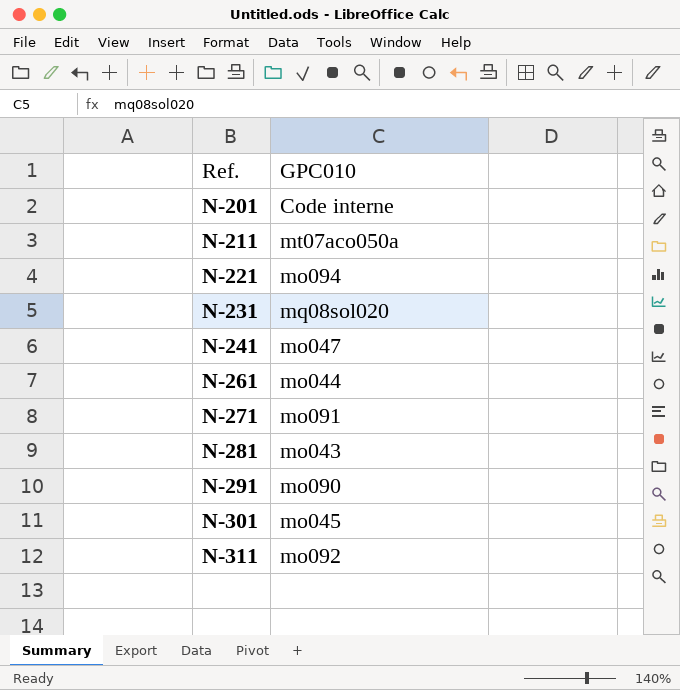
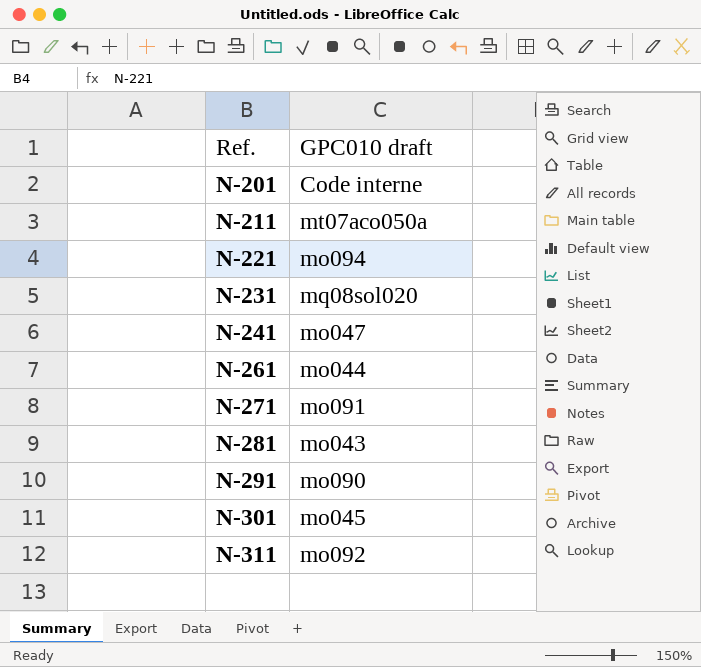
column name: GPC010 -> GPC010 draft

